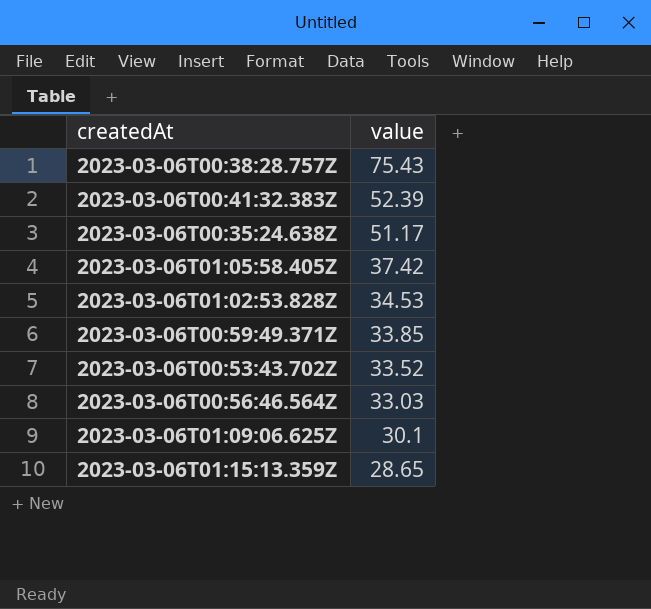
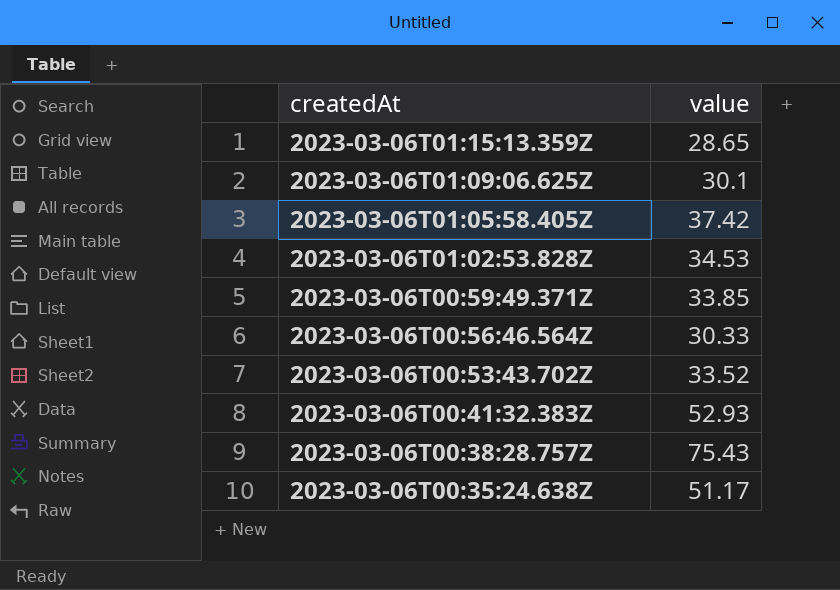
row order: value descending -> createdAt descending
2023-03-06T00:56:46.564Z | value: 33.03 -> 30.33
2023-03-06T00:41:32.383Z | value: 52.39 -> 52.93

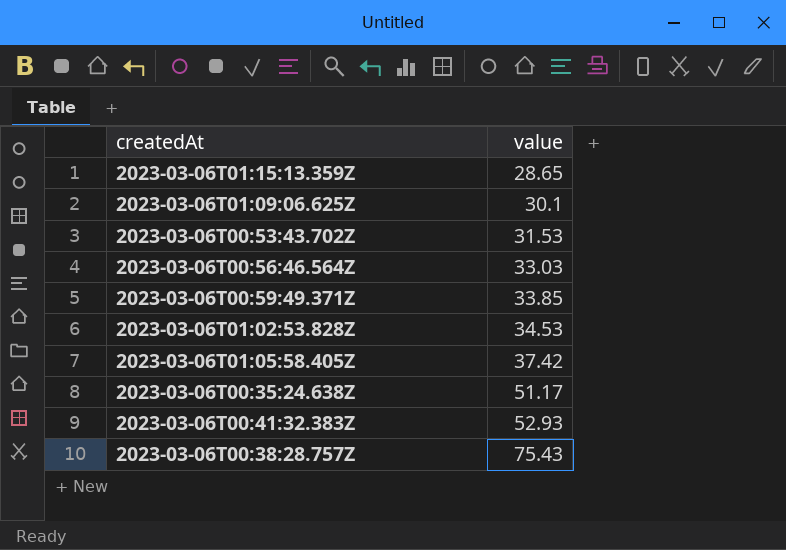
row order: createdAt descending -> value ascending
2023-03-06T00:53:43.702Z | value: 33.52 -> 31.53
2023-03-06T00:56:46.564Z | value: 30.33 -> 33.03

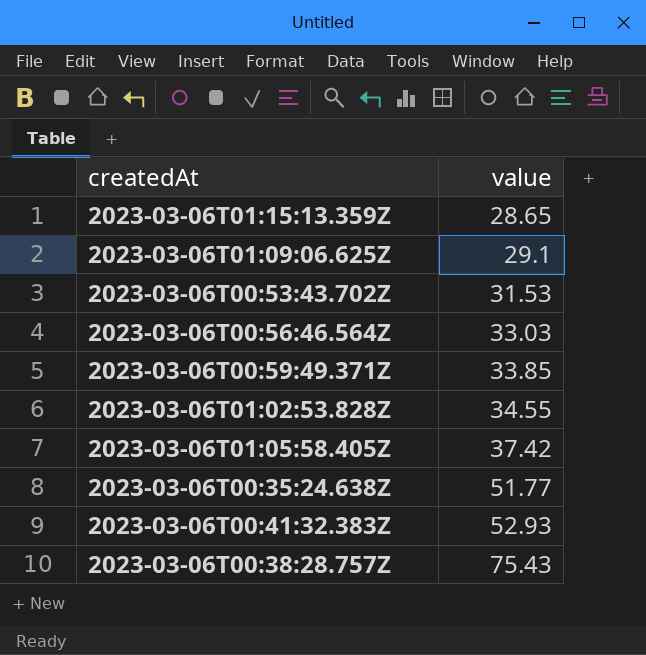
2023-03-06T01:09:06.625Z | value: 30.1 -> 29.1
2023-03-06T01:02:53.828Z | value: 34.53 -> 34.55
2023-03-06T00:35:24.638Z | value: 51.17 -> 51.77

